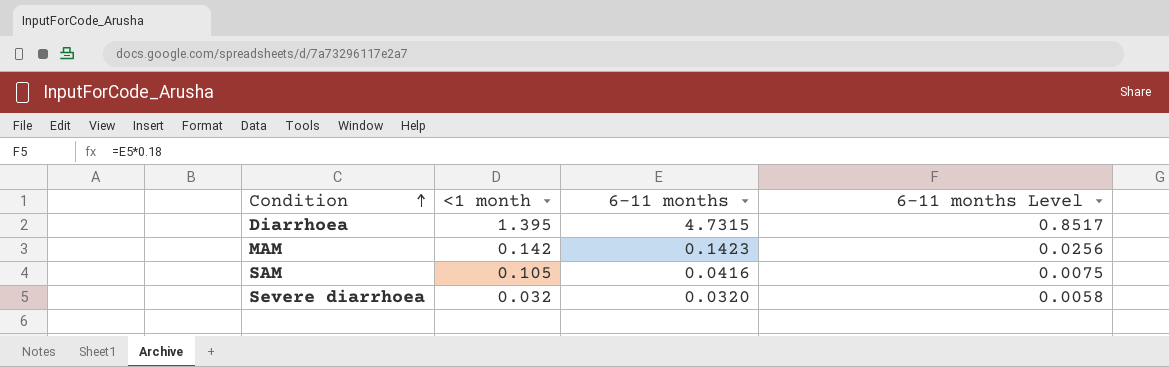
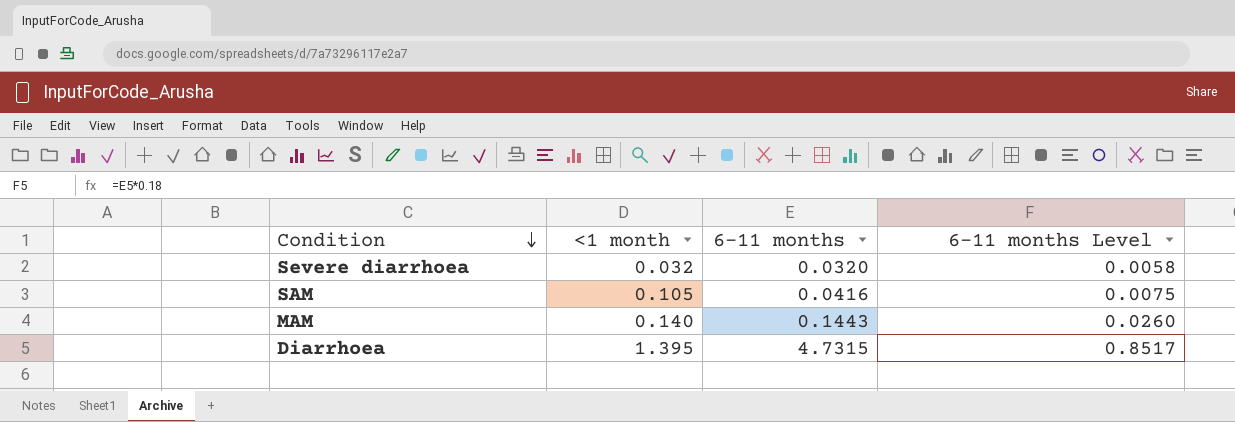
row order: Condition ascending -> Condition descending
MAM | <1 month: 0.142 -> 0.140
MAM | 6-11 months: 0.1423 -> 0.1443
MAM | 6-11 months Level: 0.0256 -> 0.0260

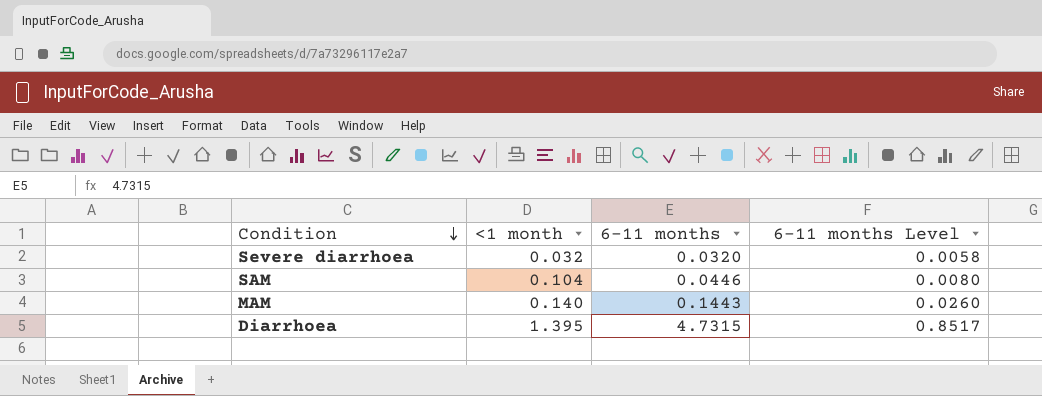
SAM | <1 month: 0.105 -> 0.104
SAM | 6-11 months: 0.0416 -> 0.0446
SAM | 6-11 months Level: 0.0075 -> 0.0080

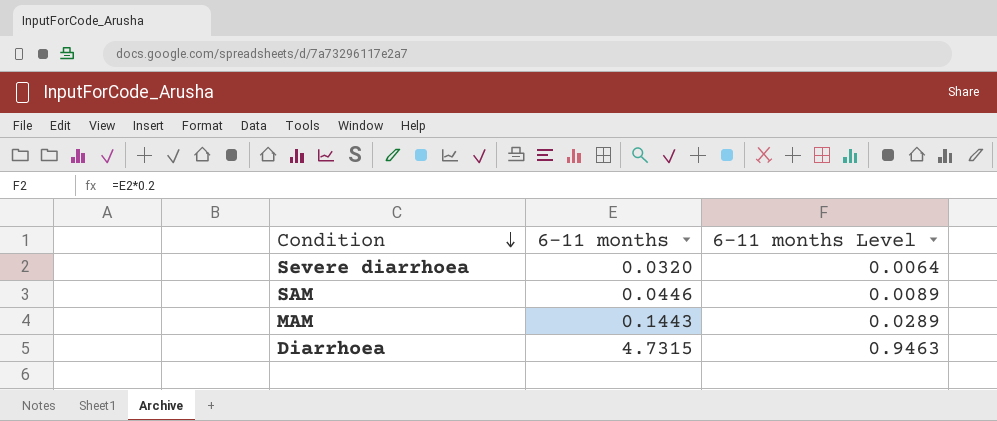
column <1 month | position: 2 -> none
column 6-11 months Level | formula: [6-11 months] * 0.18 -> [6-11 months] * 0.2

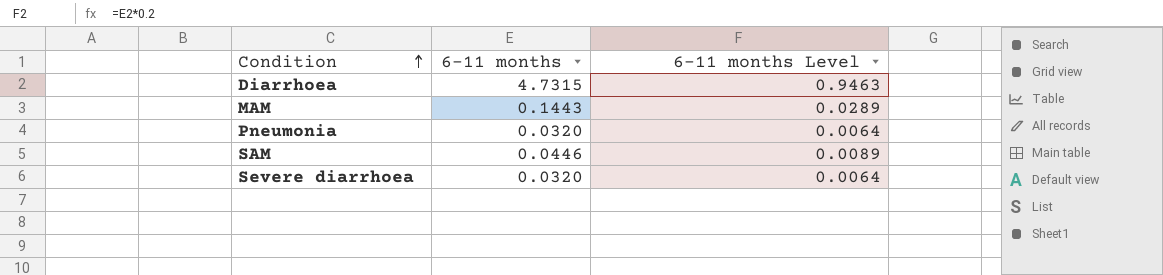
row order: Condition descending -> Condition ascending
row Pneumonia: none -> 0.0320 | 0.0064

